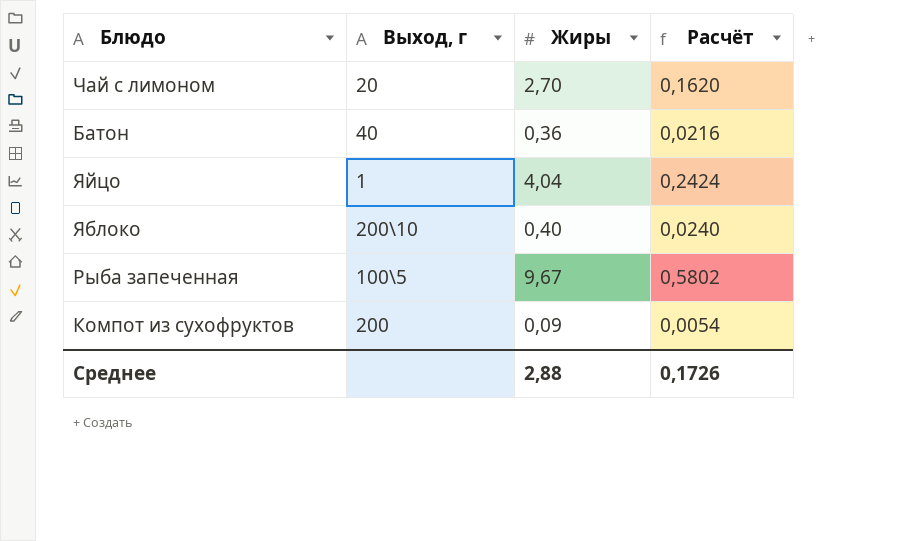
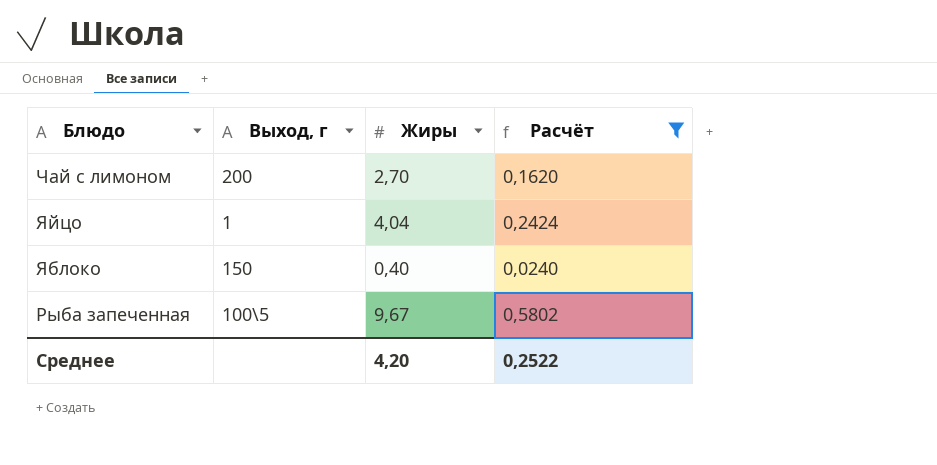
filter: none -> Расчёт >= 0,0240
Чай с лимоном | Выход, г: 20 -> 200
Яблоко | Выход, г: 200\10 -> 150
Среднее | Жиры: 2,88 -> 4,20
Среднее | Расчёт: 0,1726 -> 0,2522

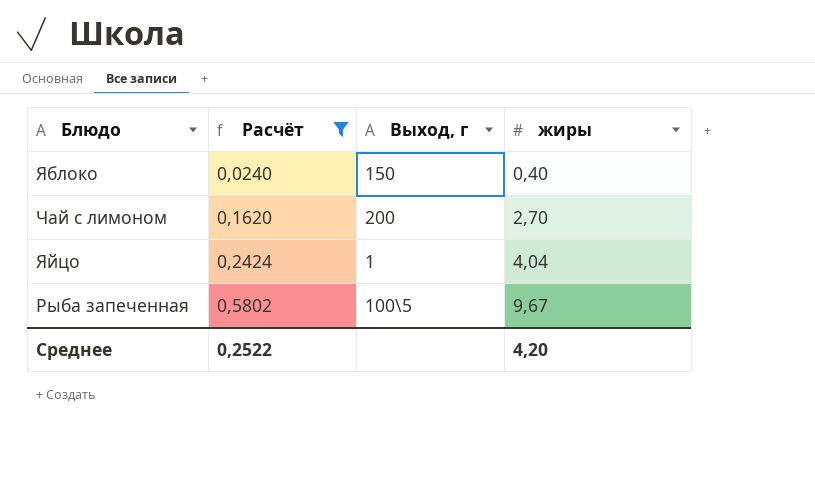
row order: none -> Расчёт ascending
column Расчёт | position: 4 -> 2
column name: Жиры -> жиры

